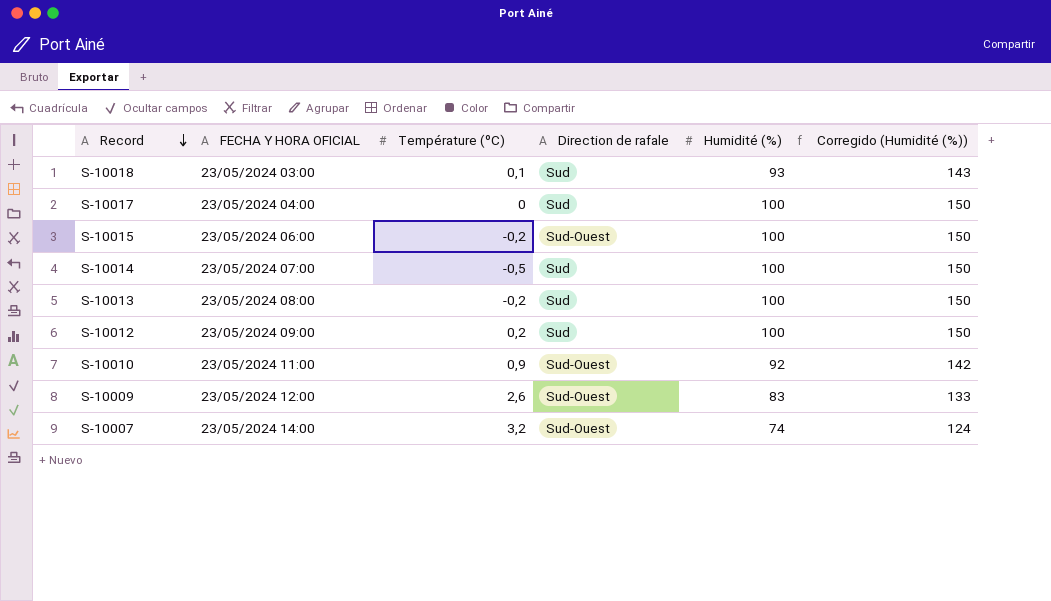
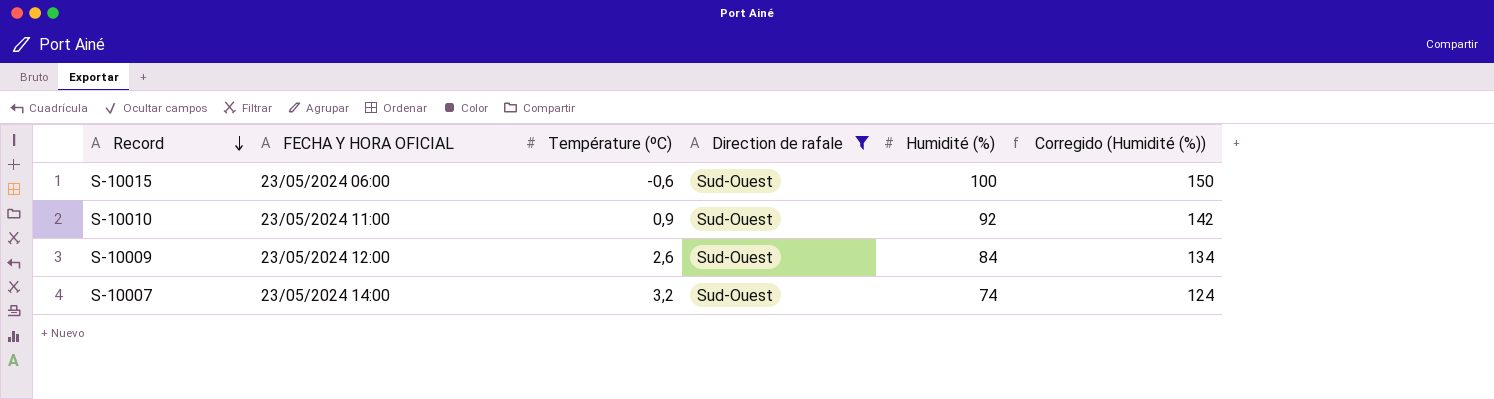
filter: none -> Direction de rafale = Sud-Ouest
S-10015 | Température (ºC): -0,2 -> -0,6
S-10009 | Humidité (%): 83 -> 84
S-10009 | Corregido (Humidité (%)): 133 -> 134

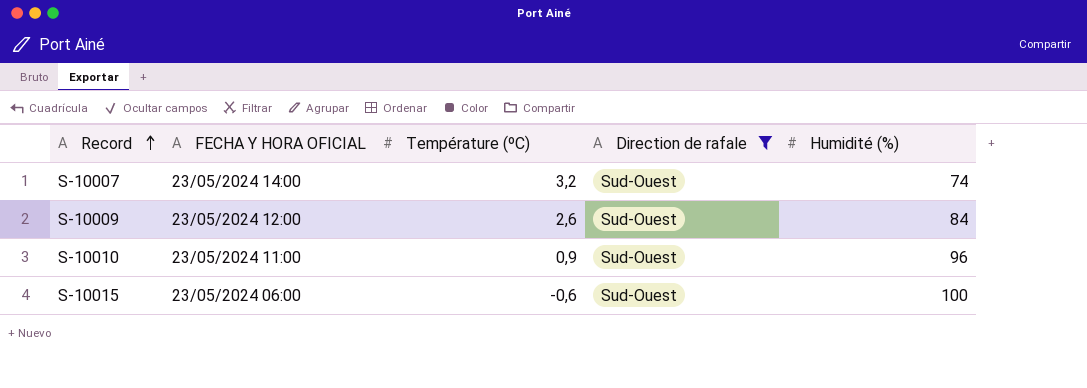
row order: Record descending -> Record ascending
column Corregido (Humidité (%)) | formula: [Humidité (%)] + 50 -> none
S-10010 | Humidité (%): 92 -> 96

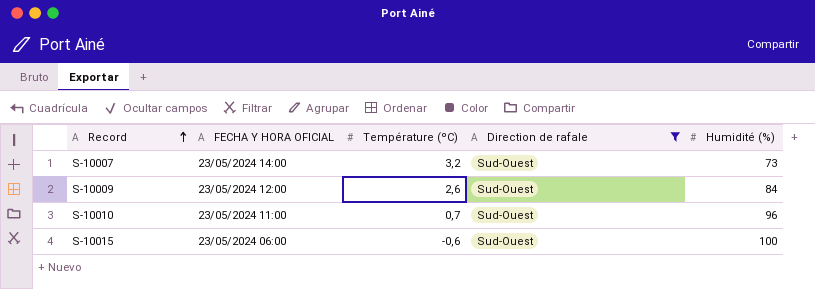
S-10007 | Humidité (%): 74 -> 73
S-10010 | Température (ºC): 0,9 -> 0,7

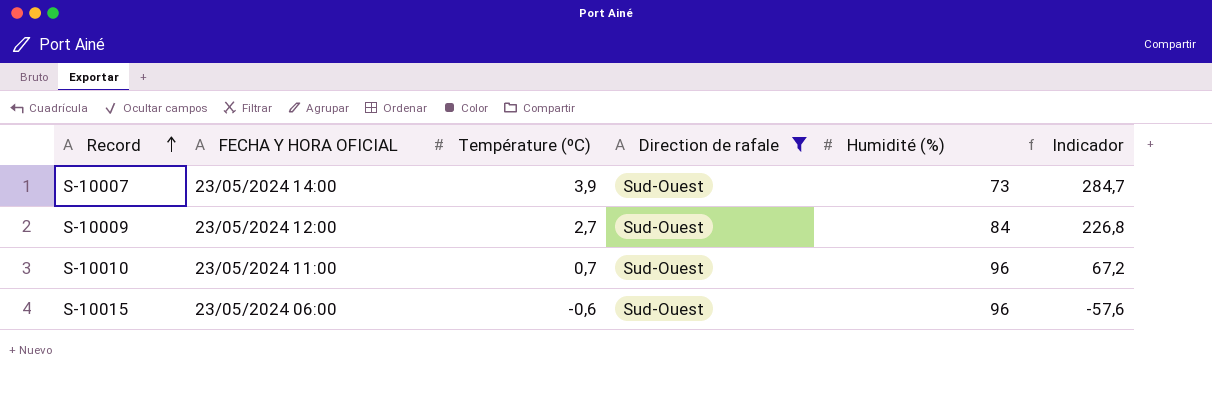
column Indicador | formula: none -> [Température (ºC)] * [Humidité (%)]
S-10007 | Température (ºC): 3,2 -> 3,9
S-10009 | Température (ºC): 2,6 -> 2,7
S-10015 | Humidité (%): 100 -> 96

